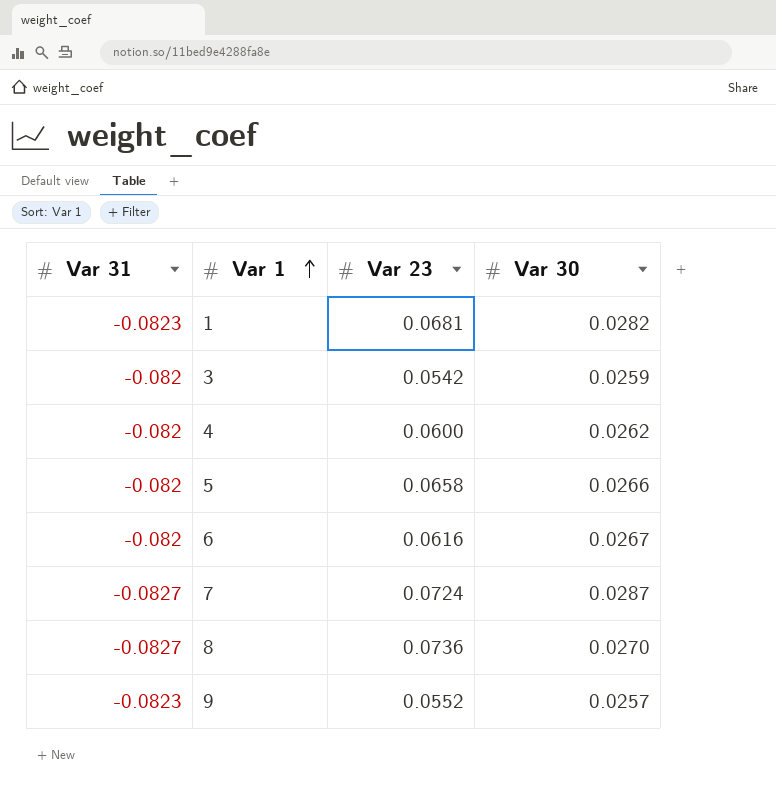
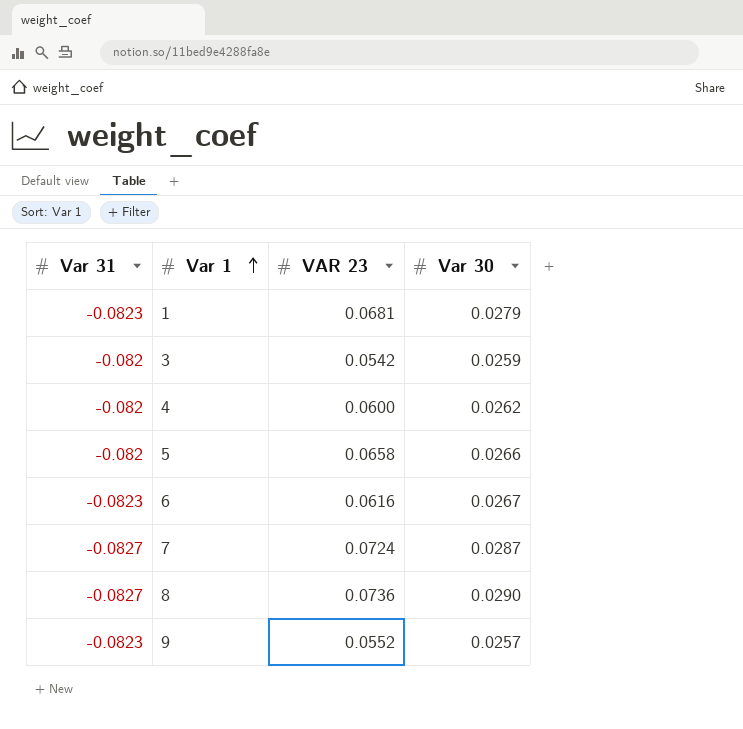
column name: Var 23 -> VAR 23
1 | Var 30: 0.0282 -> 0.0279
6 | Var 31: -0.082 -> -0.0823
8 | Var 30: 0.0270 -> 0.0290

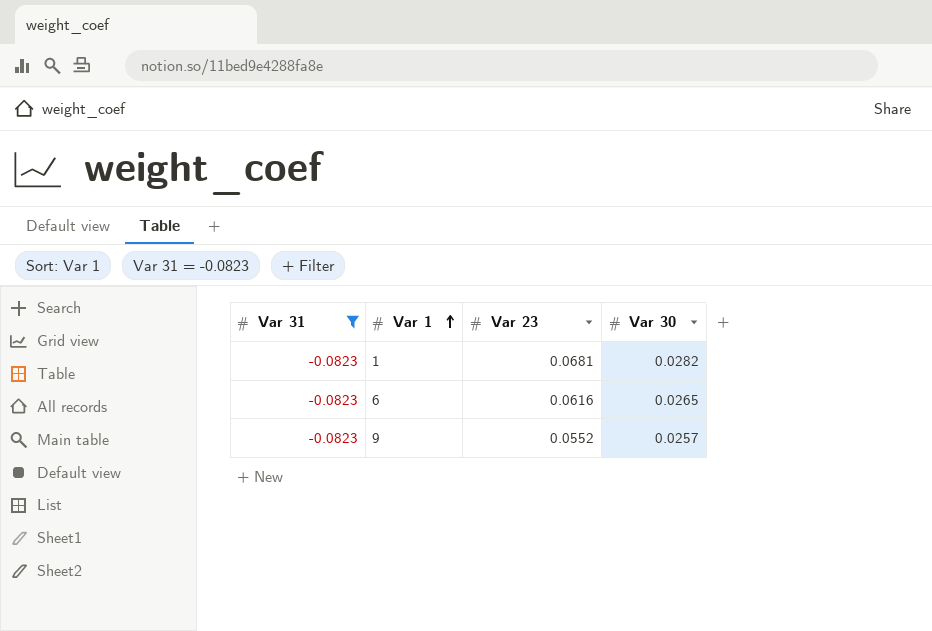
filter: none -> Var 31 = -0.0823
column name: VAR 23 -> Var 23
1 | Var 30: 0.0279 -> 0.0282
6 | Var 30: 0.0267 -> 0.0265

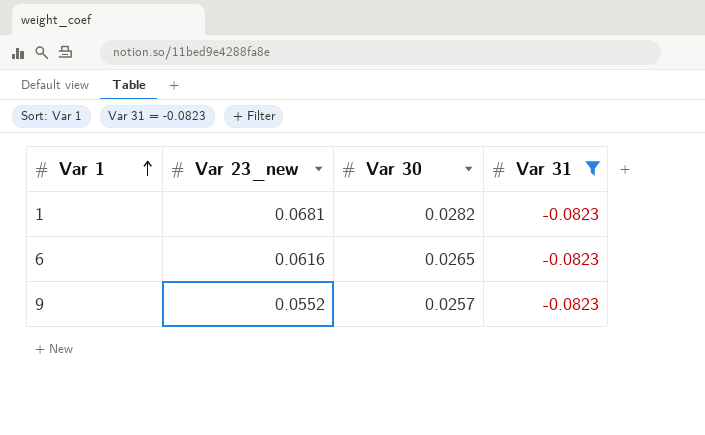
column name: Var 23 -> Var 23_new
column Var 31 | position: 1 -> 4

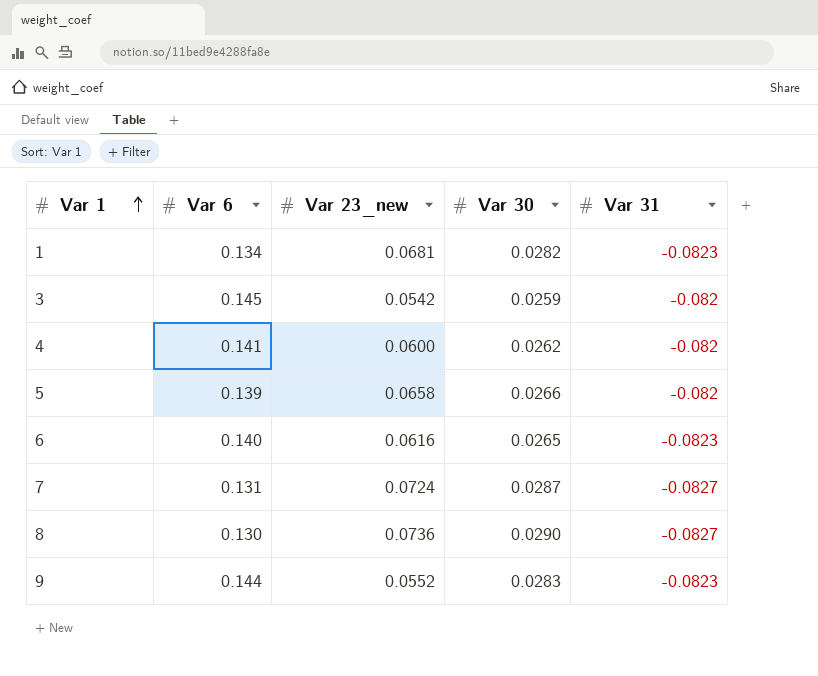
filter: Var 31 = -0.0823 -> none
column Var 6 | position: none -> 2
9 | Var 30: 0.0257 -> 0.0283

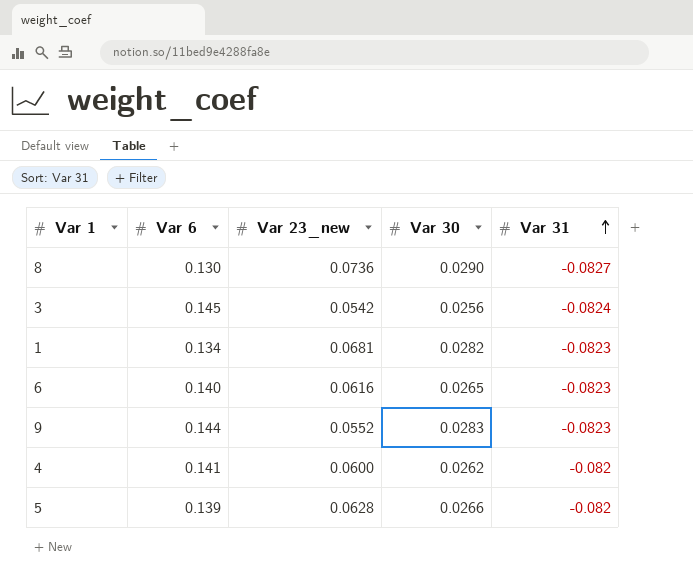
row order: Var 1 ascending -> Var 31 ascending
row 7: 0.131 | 0.0724 | 0.0287 | -0.0827 -> none
3 | Var 30: 0.0259 -> 0.0256
3 | Var 31: -0.082 -> -0.0824
5 | Var 23_new: 0.0658 -> 0.0628

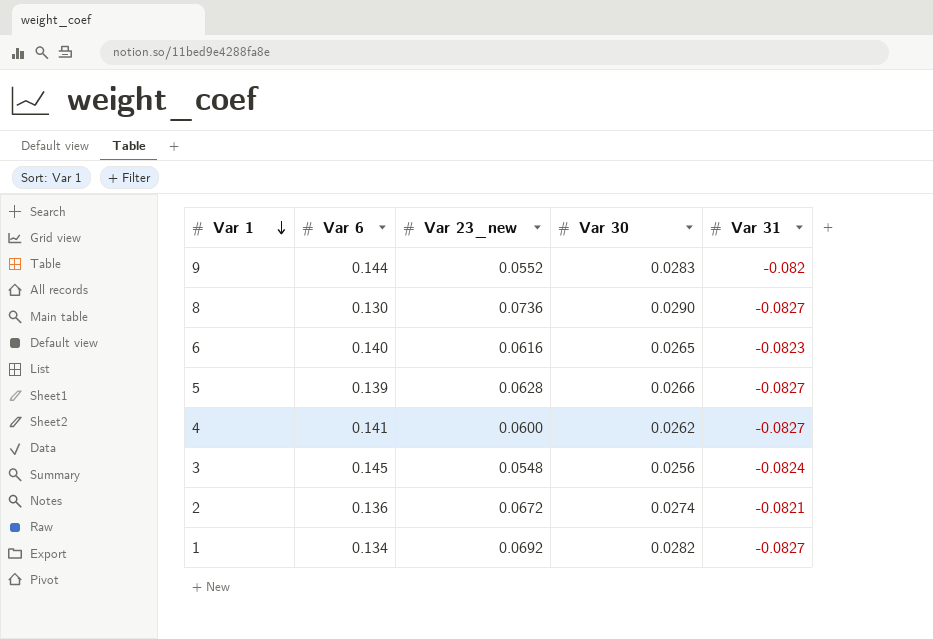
row order: Var 31 ascending -> Var 1 descending
9 | Var 31: -0.0823 -> -0.082
5 | Var 31: -0.082 -> -0.0827
4 | Var 31: -0.082 -> -0.0827
3 | Var 23_new: 0.0542 -> 0.0548
row 2: none -> 0.136 | 0.0672 | 0.0274 | -0.0821
1 | Var 23_new: 0.0681 -> 0.0692
1 | Var 31: -0.0823 -> -0.0827

